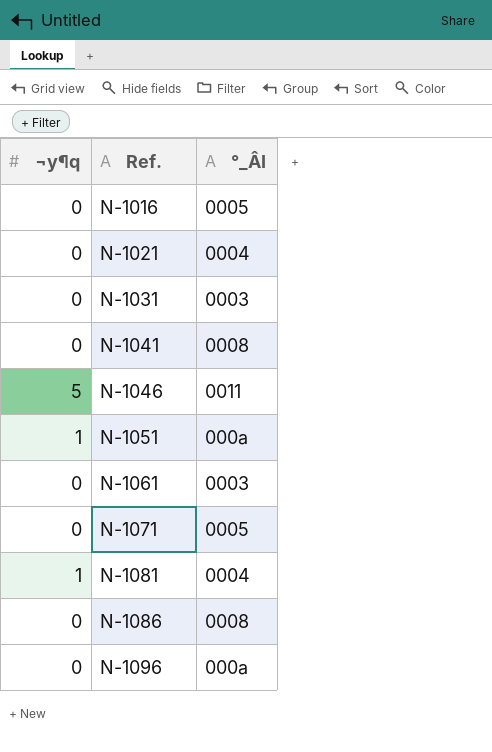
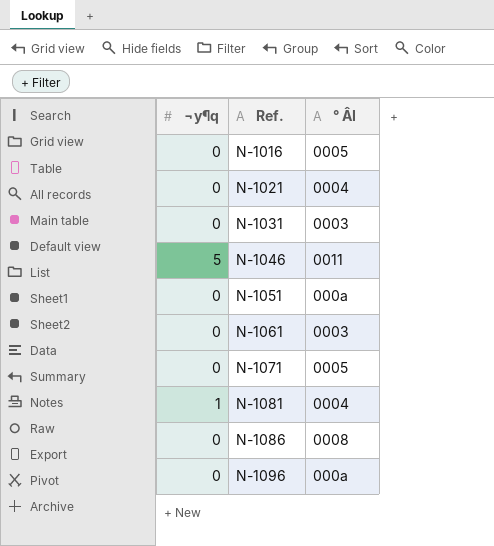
column name: °_ÂI -> ° ÂI
row N-1041: 0 | 0008 -> none
N-1051 | ¬y¶q: 1 -> 0

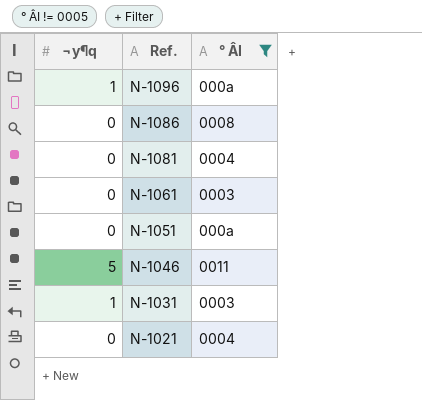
filter: none -> ° ÂI != 0005
row order: Ref. ascending -> Ref. descending
N-1096 | ¬y¶q: 0 -> 1
N-1081 | ¬y¶q: 1 -> 0
N-1031 | ¬y¶q: 0 -> 1

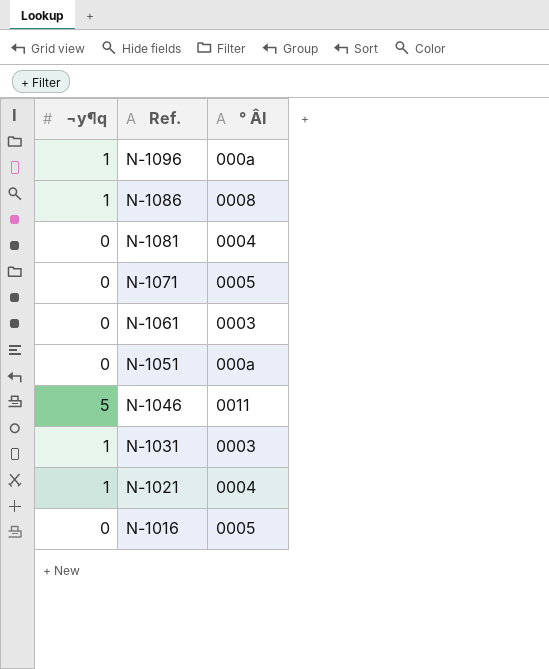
filter: ° ÂI != 0005 -> none
N-1086 | ¬y¶q: 0 -> 1
N-1021 | ¬y¶q: 0 -> 1

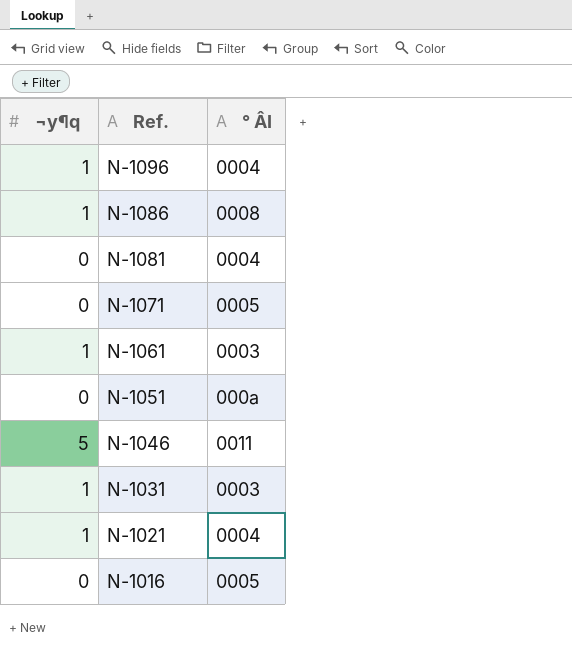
N-1096 | ° ÂI: 000a -> 0004
N-1061 | ¬y¶q: 0 -> 1

